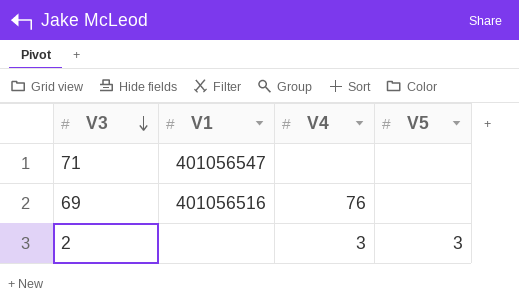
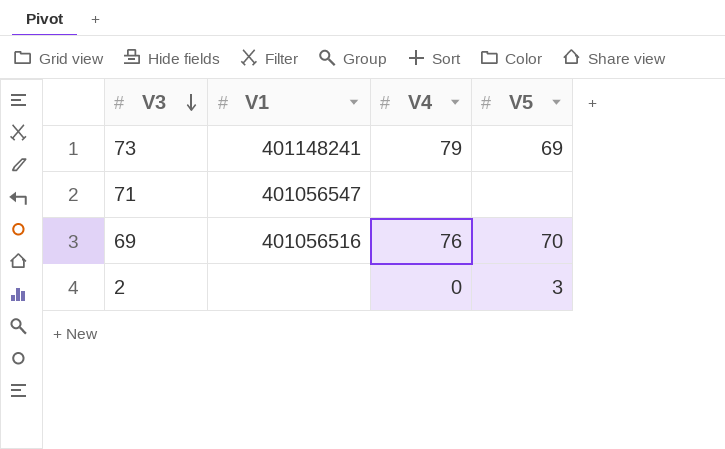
row 73: none -> 401148241 | 79 | 69
69 | V5: none -> 70
2 | V4: 3 -> 0

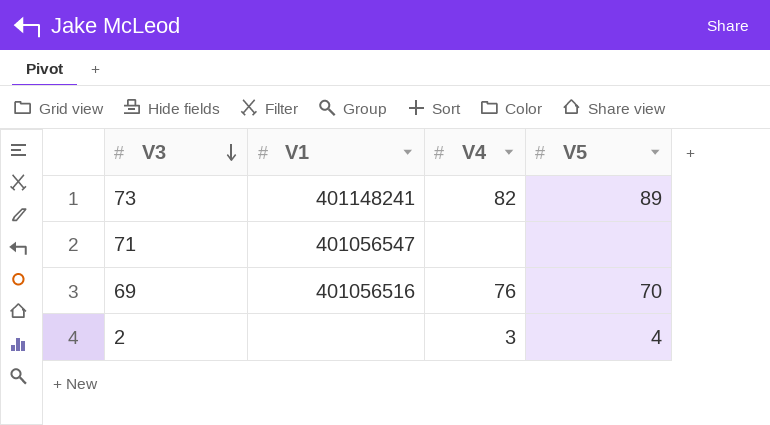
73 | V4: 79 -> 82
73 | V5: 69 -> 89
2 | V4: 0 -> 3
2 | V5: 3 -> 4

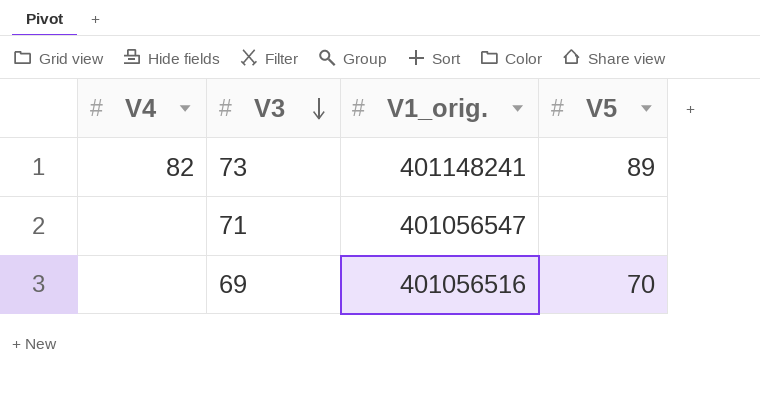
column V4 | position: 3 -> 1
column name: V1 -> V1_orig.
row 2: none | 3 | 4 -> none
69 | V4: 76 -> none

